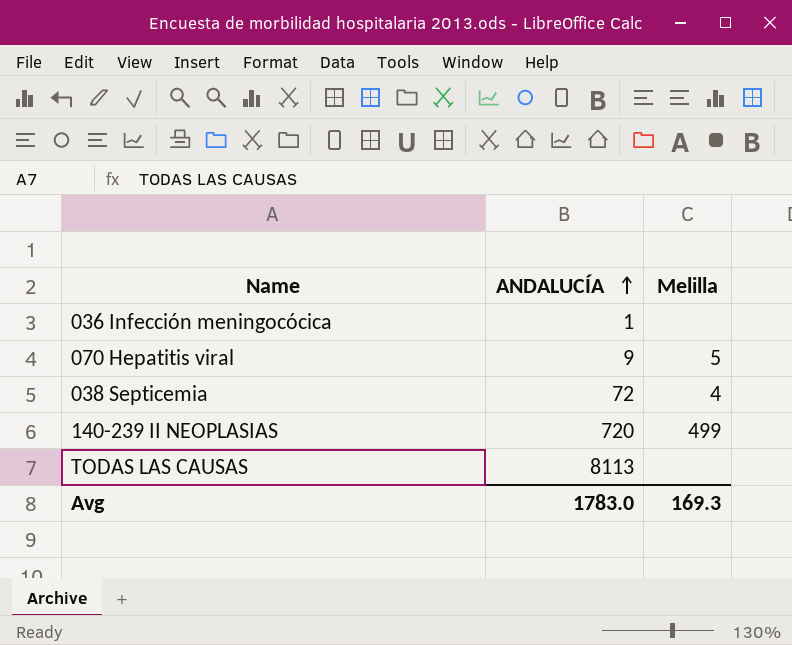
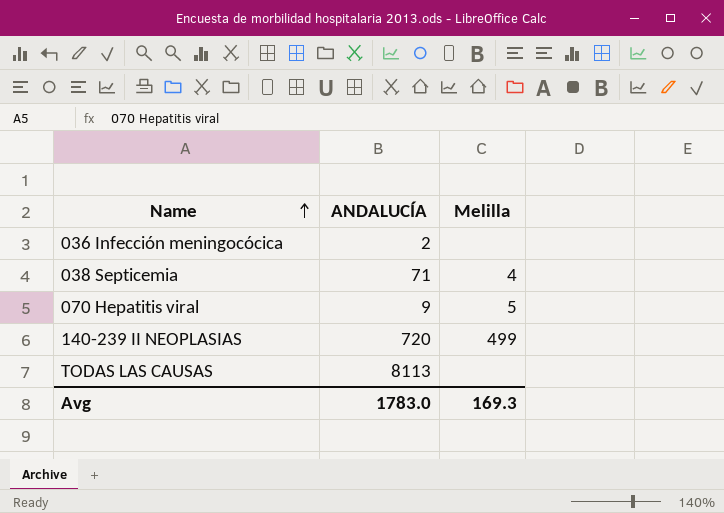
row order: ANDALUCÍA ascending -> Name ascending
036 Infección meningocócica | ANDALUCÍA: 1 -> 2
038 Septicemia | ANDALUCÍA: 72 -> 71

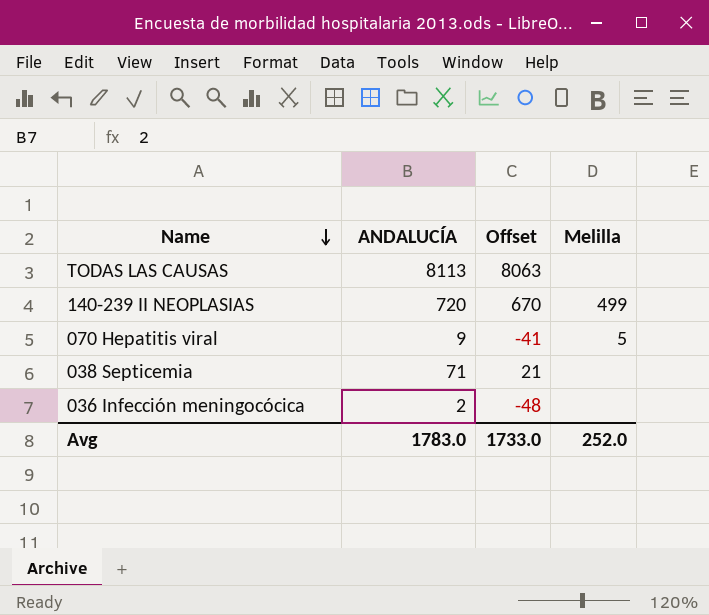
row order: Name ascending -> Name descending
column Offset | formula: none -> [ANDALUCÍA] - 50
038 Septicemia | Melilla: 4 -> none
Avg | Melilla: 169.3 -> 252.0

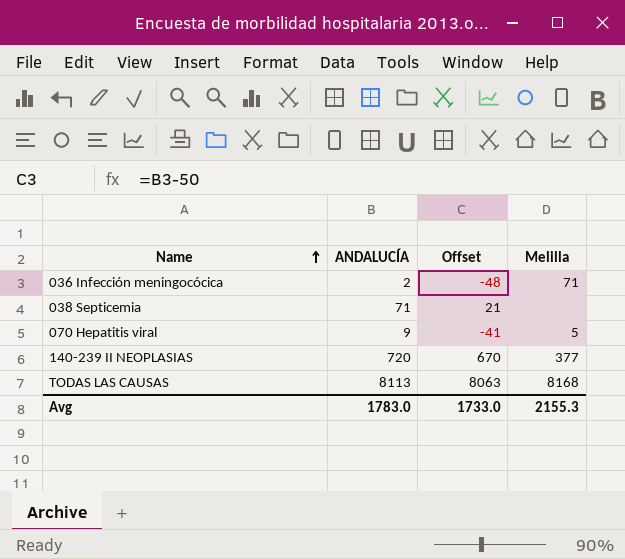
row order: Name descending -> Name ascending
036 Infección meningocócica | Melilla: none -> 71
140-239 II NEOPLASIAS | Melilla: 499 -> 377
TODAS LAS CAUSAS | Melilla: none -> 8168
Avg | Melilla: 252.0 -> 2155.3

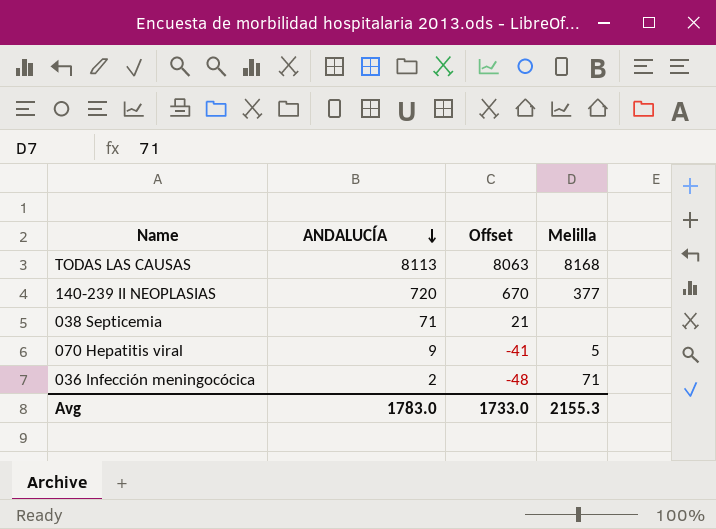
row order: Name ascending -> ANDALUCÍA descending

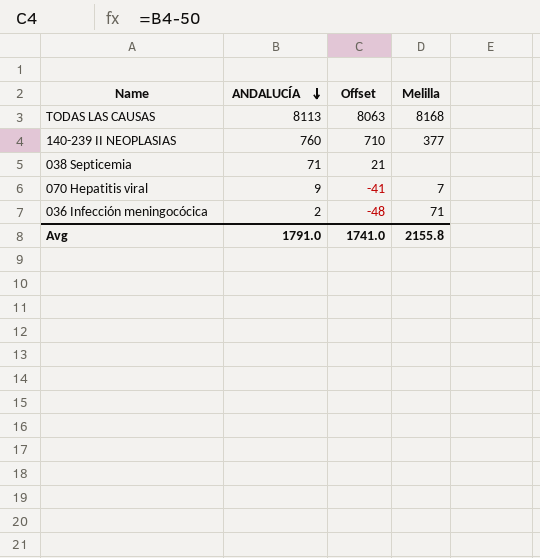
140-239 II NEOPLASIAS | ANDALUCÍA: 720 -> 760
140-239 II NEOPLASIAS | Offset: 670 -> 710
070 Hepatitis viral | Melilla: 5 -> 7
Avg | ANDALUCÍA: 1783.0 -> 1791.0
Avg | Offset: 1733.0 -> 1741.0
Avg | Melilla: 2155.3 -> 2155.8

